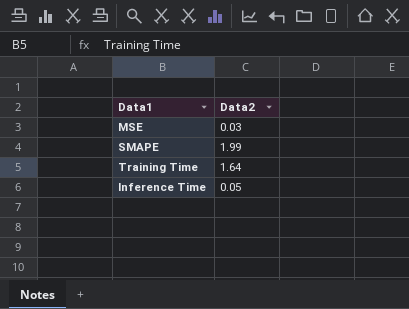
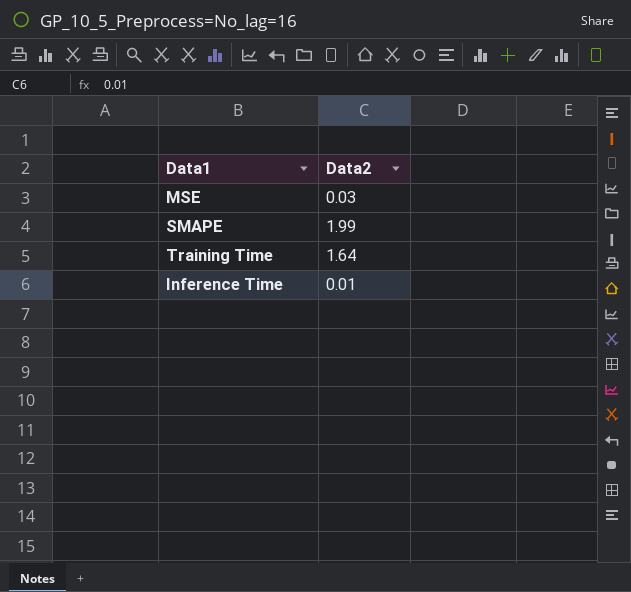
Inference Time | Data2: 0.05 -> 0.01

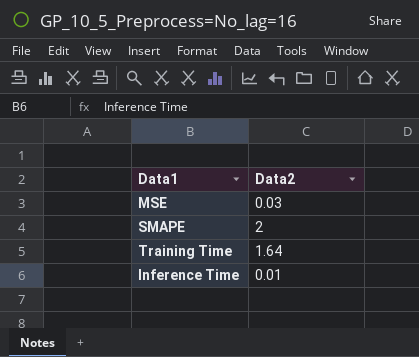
SMAPE | Data2: 1.99 -> 2

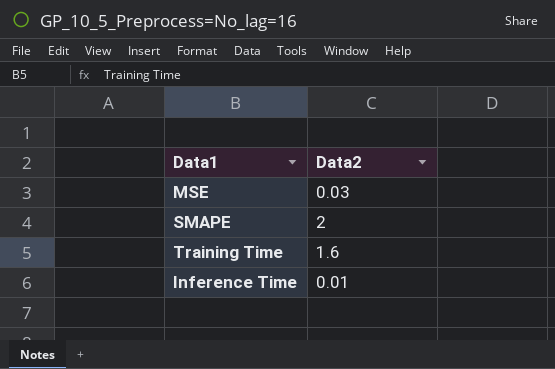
Training Time | Data2: 1.64 -> 1.6

